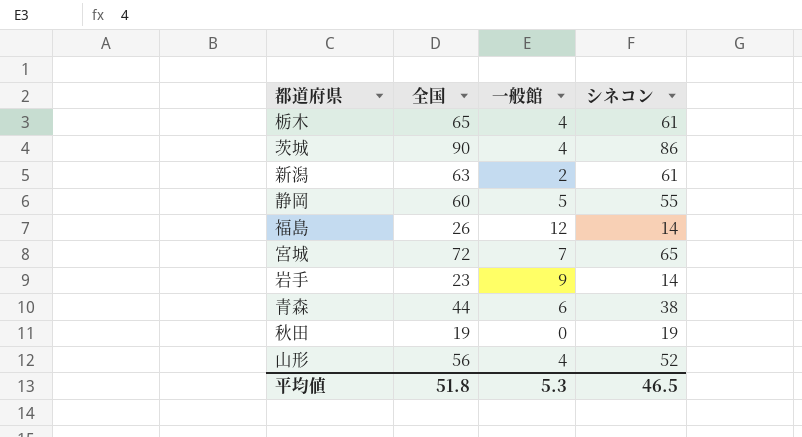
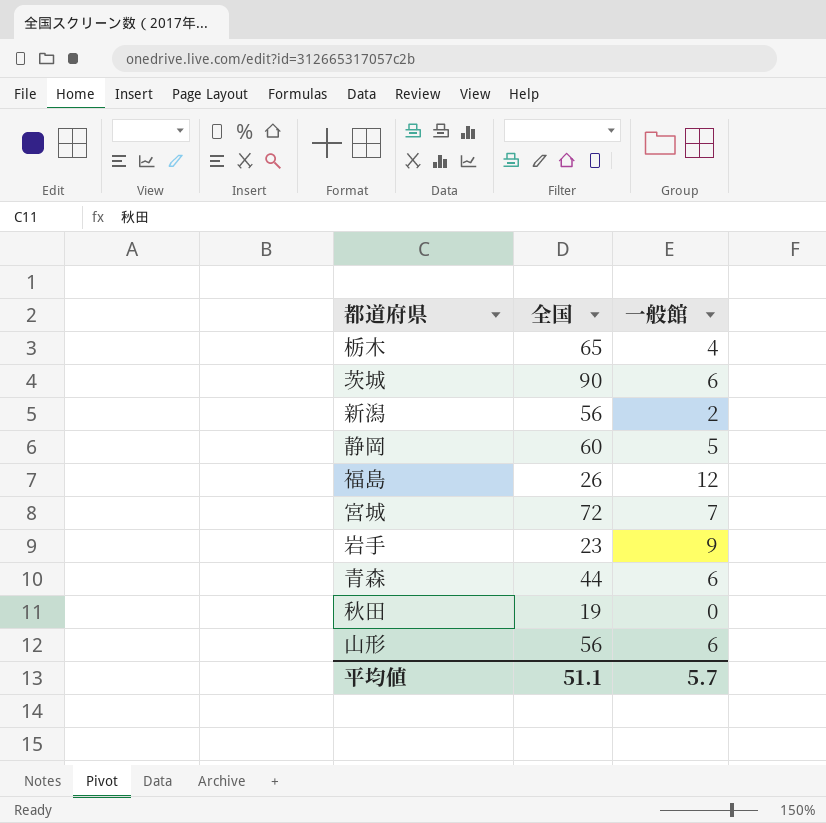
column シネコン | formula: [全国] - [一般館] -> none
茨城 | 一般館: 4 -> 6
新潟 | 全国: 63 -> 56
山形 | 一般館: 4 -> 6
平均値 | 全国: 51.8 -> 51.1
平均値 | 一般館: 5.3 -> 5.7

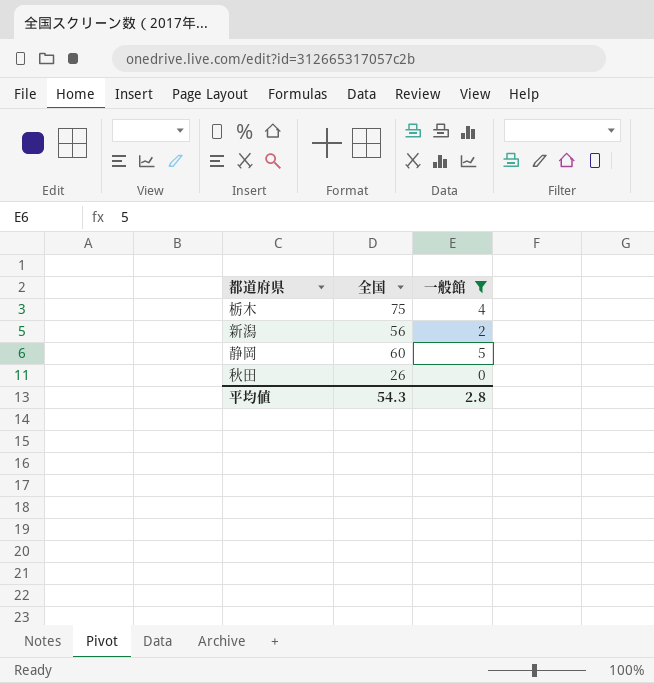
filter: none -> 一般館 <= 5
栃木 | 全国: 65 -> 75
秋田 | 全国: 19 -> 26
平均値 | 全国: 51.1 -> 54.3
平均値 | 一般館: 5.7 -> 2.8

